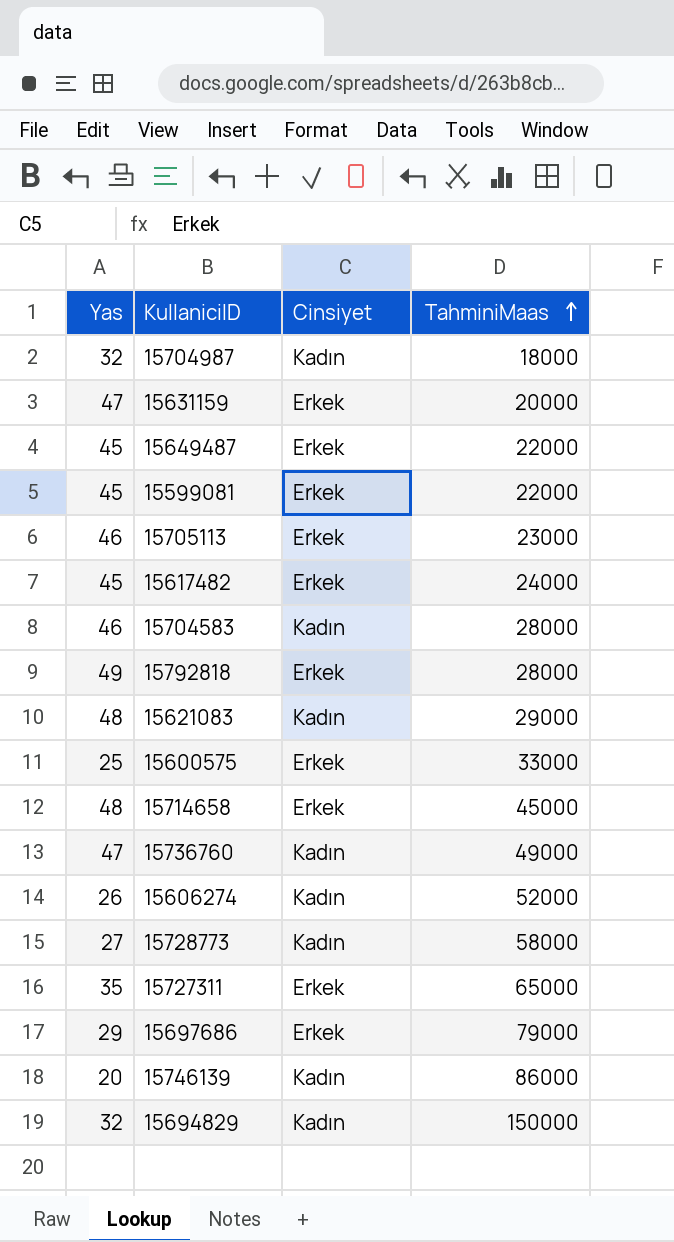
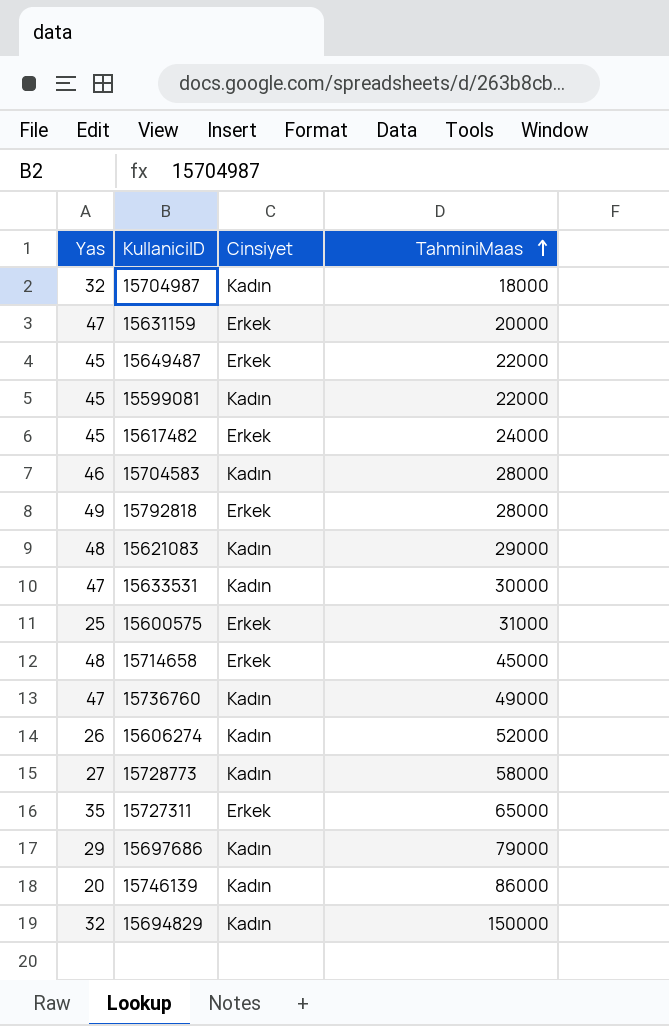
row 15705113: 46 | Erkek | 23000 -> none
15599081 | Cinsiyet: Erkek -> Kadın
row 15633531: none -> 47 | Kadın | 30000
15600575 | TahminiMaas: 33000 -> 31000
15697686 | Cinsiyet: Erkek -> Kadın

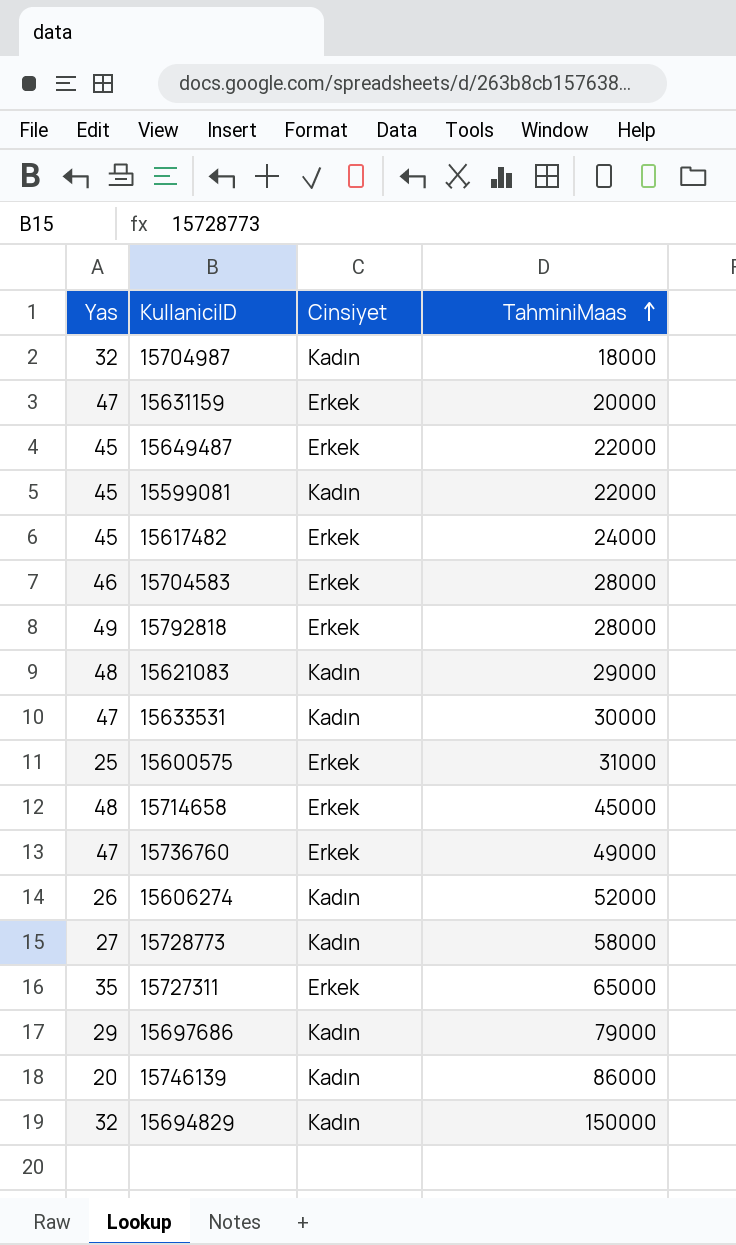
15704583 | Cinsiyet: Kadın -> Erkek
15736760 | Cinsiyet: Kadın -> Erkek

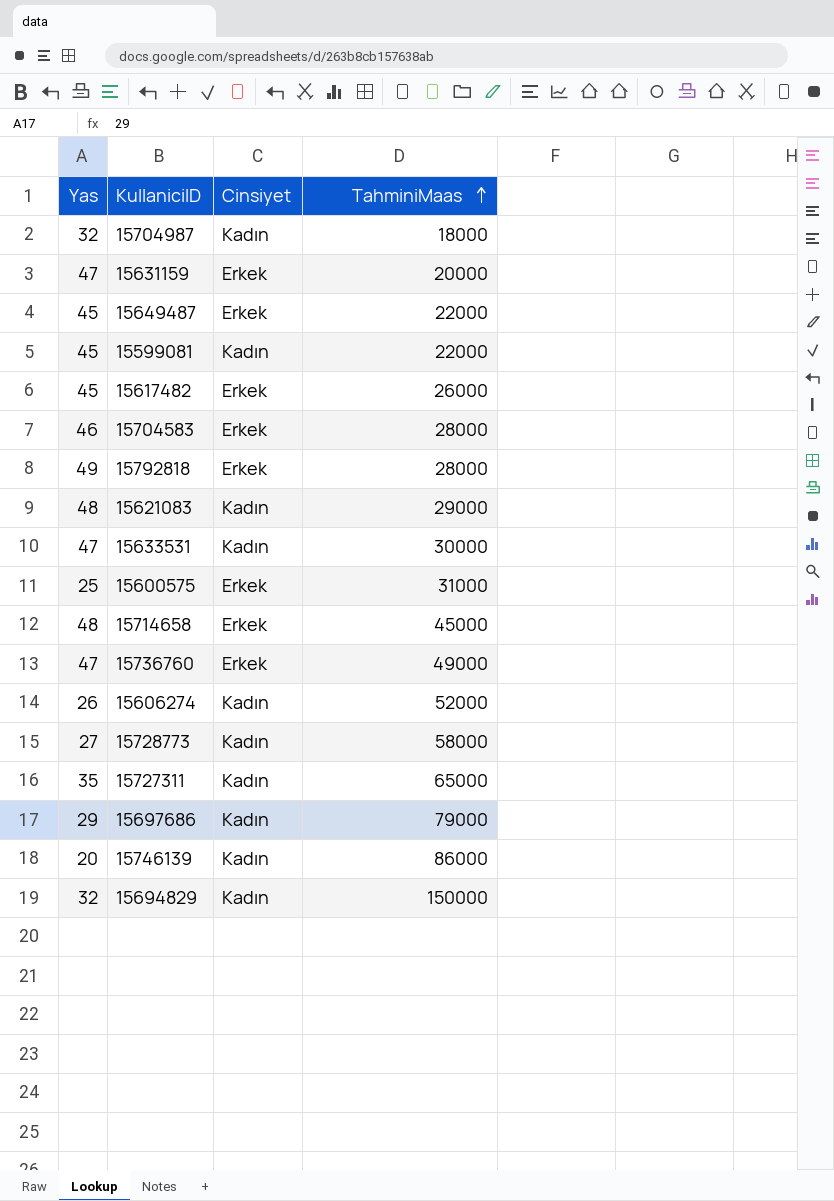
15617482 | TahminiMaas: 24000 -> 26000
15727311 | Cinsiyet: Erkek -> Kadın

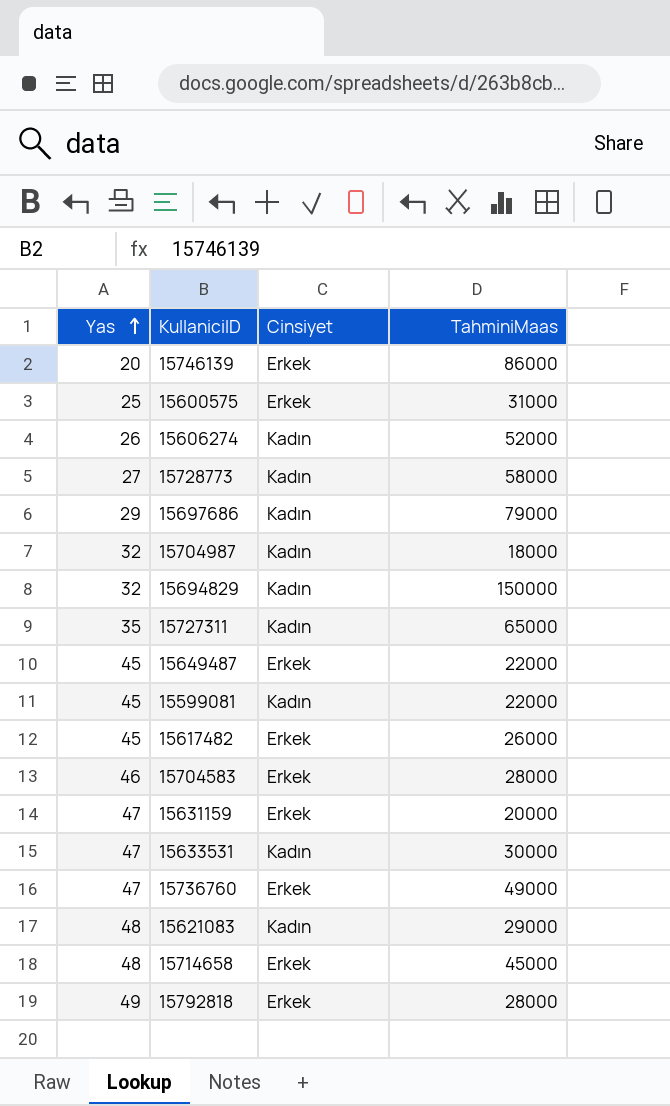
row order: TahminiMaas ascending -> Yas ascending
15746139 | Cinsiyet: Kadın -> Erkek

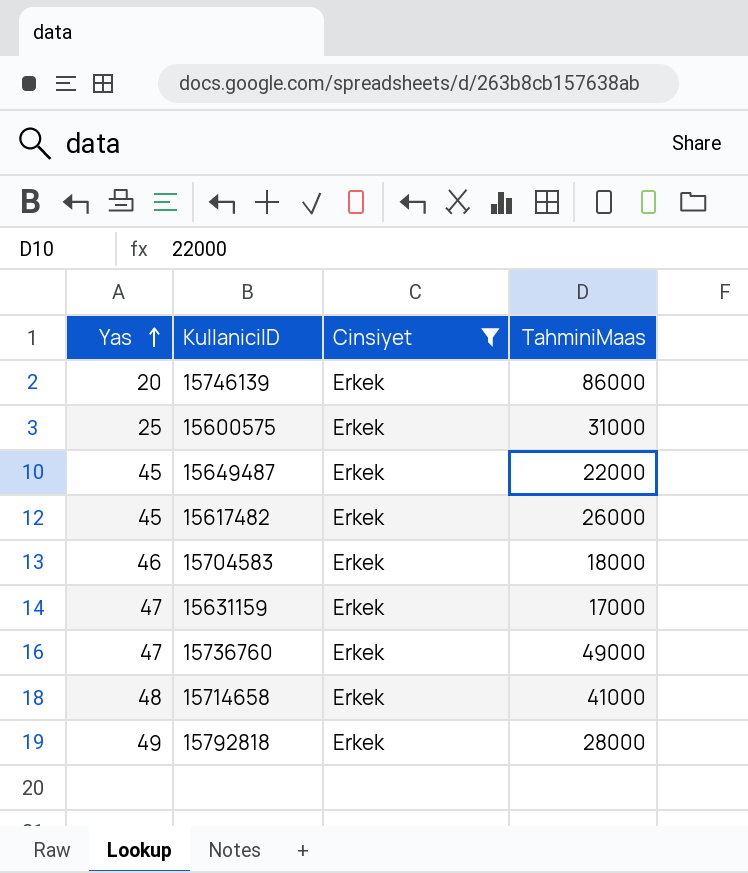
filter: none -> Cinsiyet = Erkek
15704583 | TahminiMaas: 28000 -> 18000
15631159 | TahminiMaas: 20000 -> 17000
15714658 | TahminiMaas: 45000 -> 41000

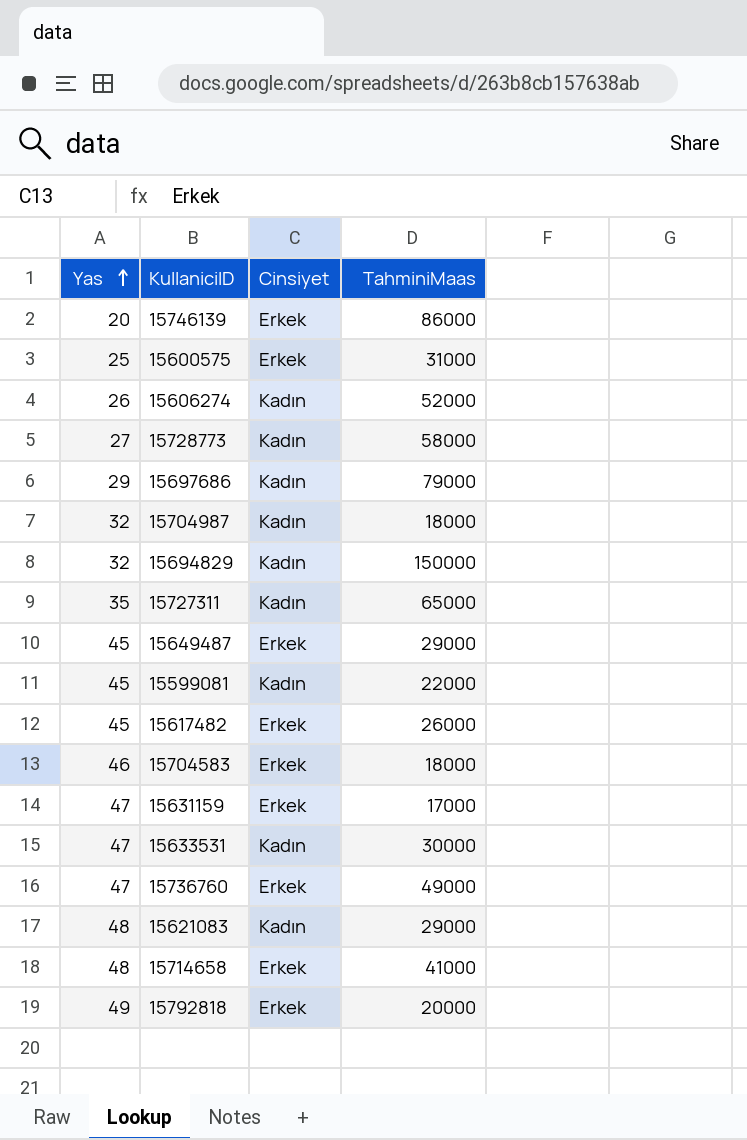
filter: Cinsiyet = Erkek -> none
15649487 | TahminiMaas: 22000 -> 29000
15792818 | TahminiMaas: 28000 -> 20000

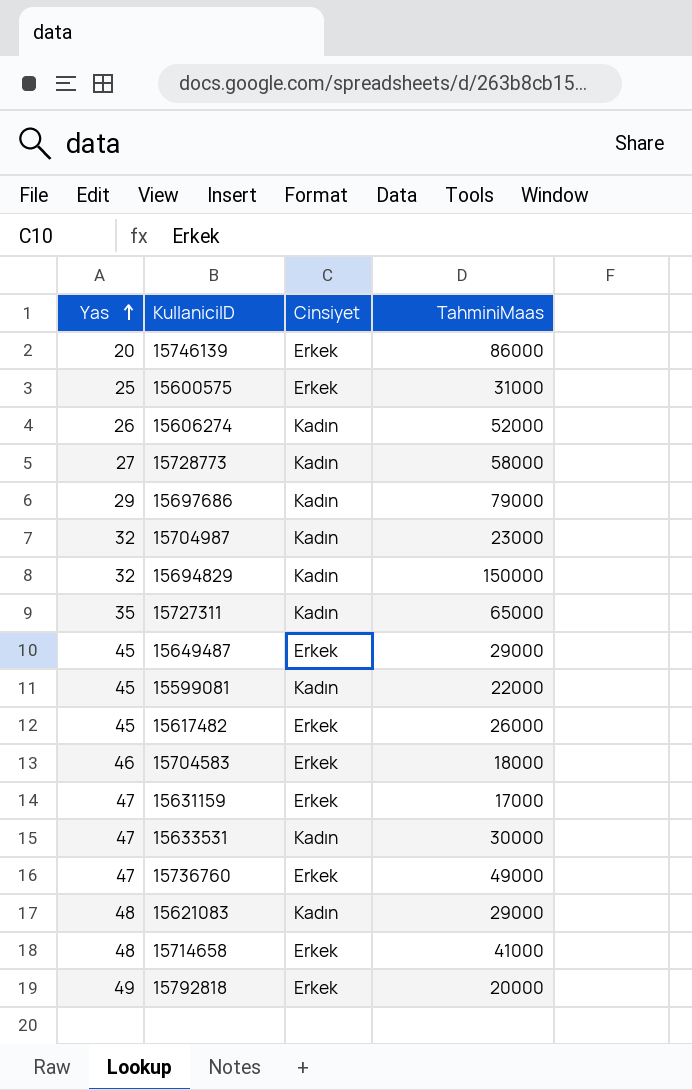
15704987 | TahminiMaas: 18000 -> 23000

